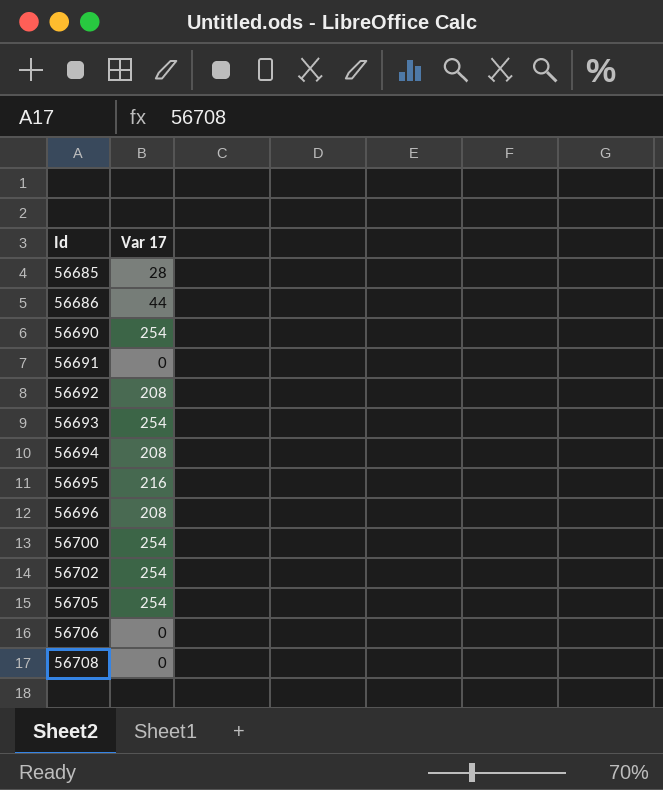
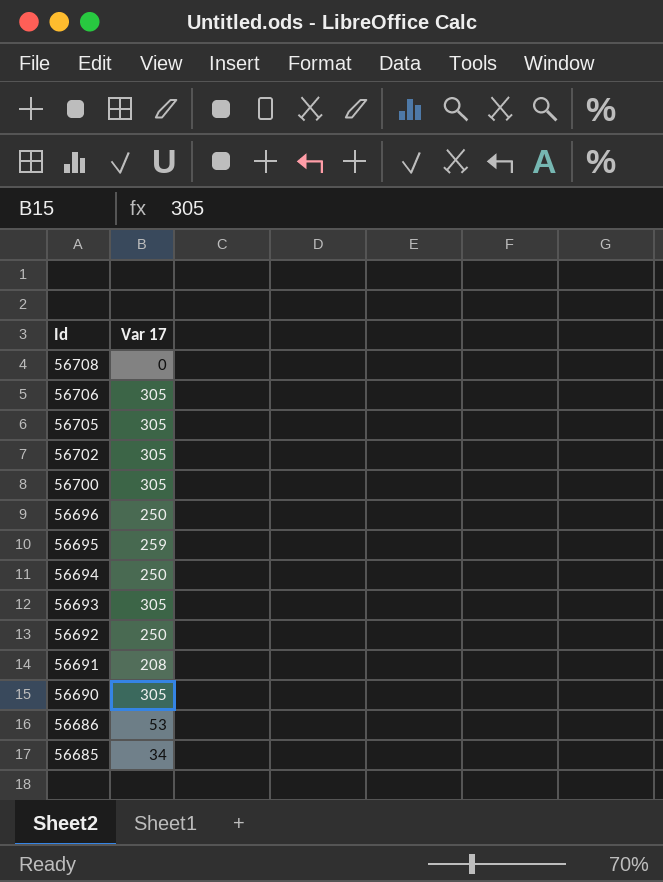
row order: Id ascending -> Id descending
56706 | Var 17: 0 -> 305
56705 | Var 17: 254 -> 305
56702 | Var 17: 254 -> 305
56700 | Var 17: 254 -> 305
56696 | Var 17: 208 -> 250
56695 | Var 17: 216 -> 259
56694 | Var 17: 208 -> 250
56693 | Var 17: 254 -> 305
56692 | Var 17: 208 -> 250
56691 | Var 17: 0 -> 208
56690 | Var 17: 254 -> 305
56686 | Var 17: 44 -> 53
56685 | Var 17: 28 -> 34

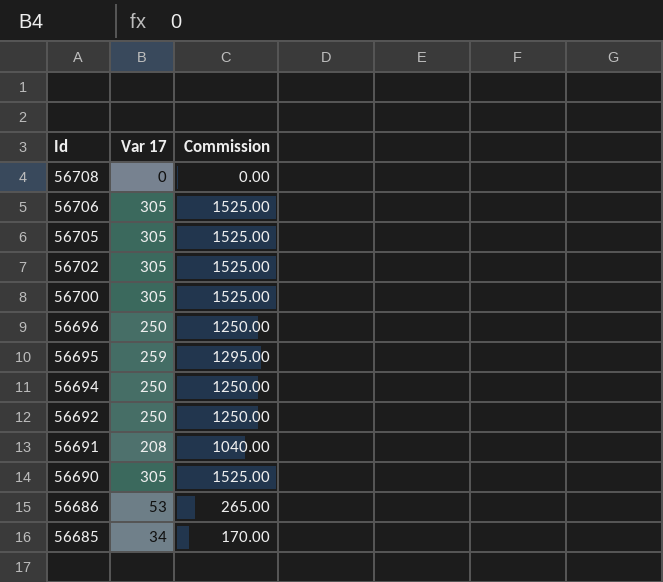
column Commission | formula: none -> [Var 17] * 5
row 56693: 305 -> none

